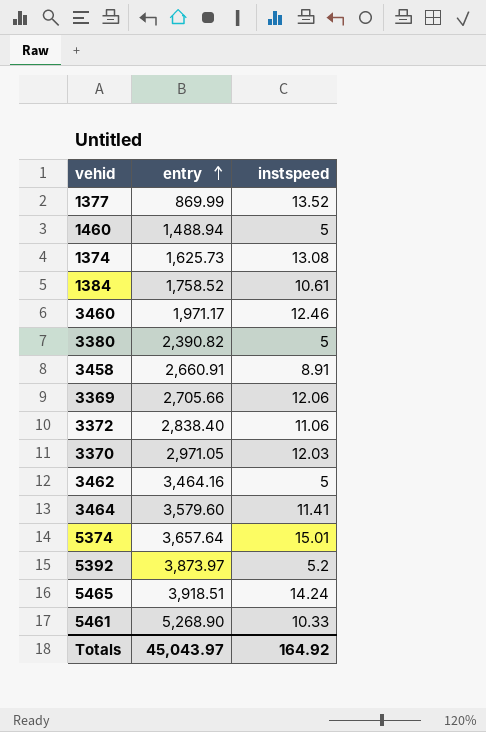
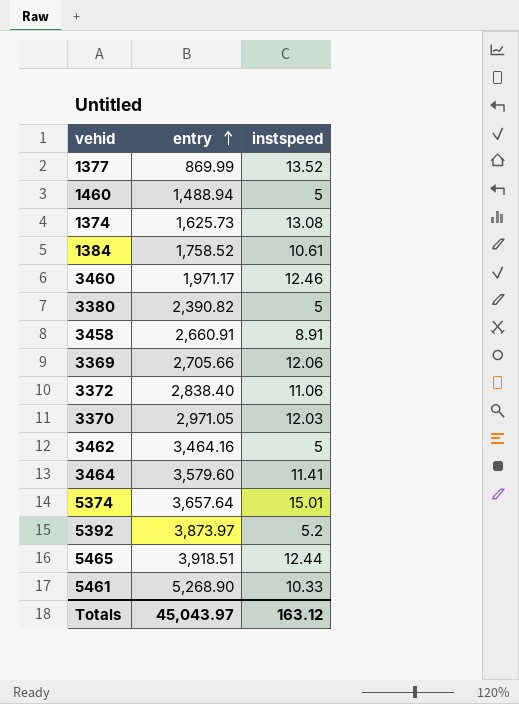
5465 | instspeed: 14.24 -> 12.44
Totals | instspeed: 164.92 -> 163.12

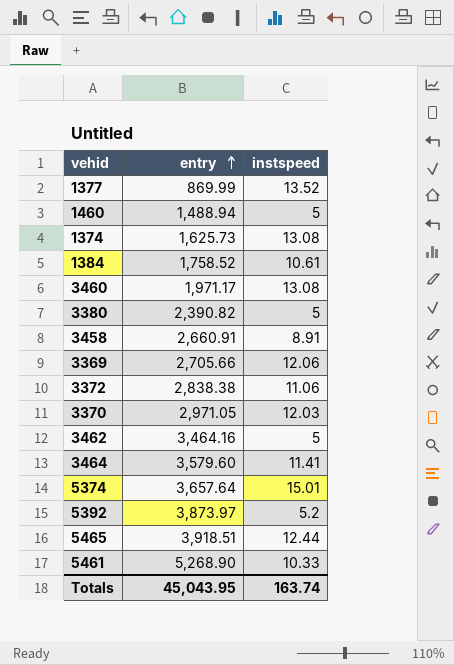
3460 | instspeed: 12.46 -> 13.08
3372 | entry: 2,838.40 -> 2,838.38
Totals | entry: 45,043.97 -> 45,043.95
Totals | instspeed: 163.12 -> 163.74

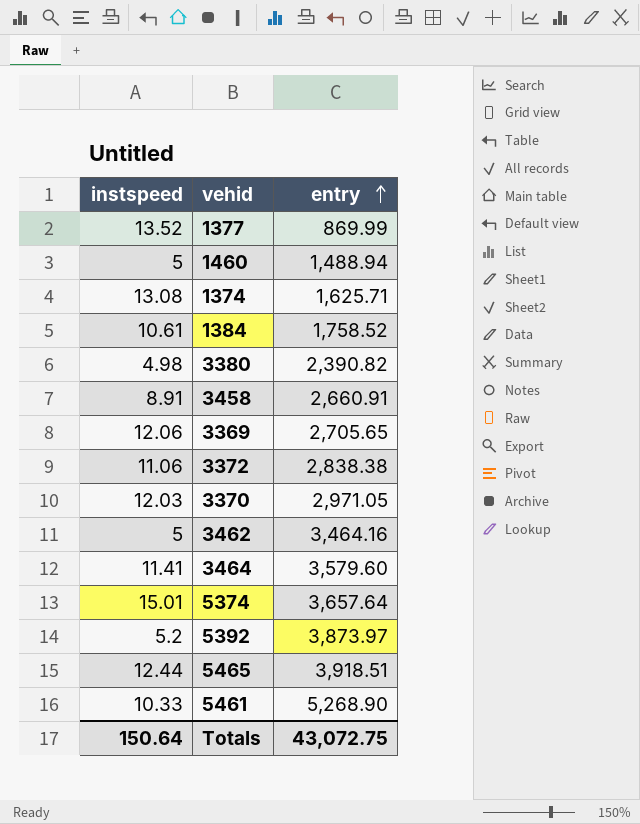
column instspeed | position: 3 -> 1
row 3460: 1,971.17 | 13.08 -> none
1374 | entry: 1,625.73 -> 1,625.71
3380 | instspeed: 5 -> 4.98
3369 | entry: 2,705.66 -> 2,705.65
Totals | instspeed: 163.74 -> 150.64
Totals | entry: 45,043.95 -> 43,072.75

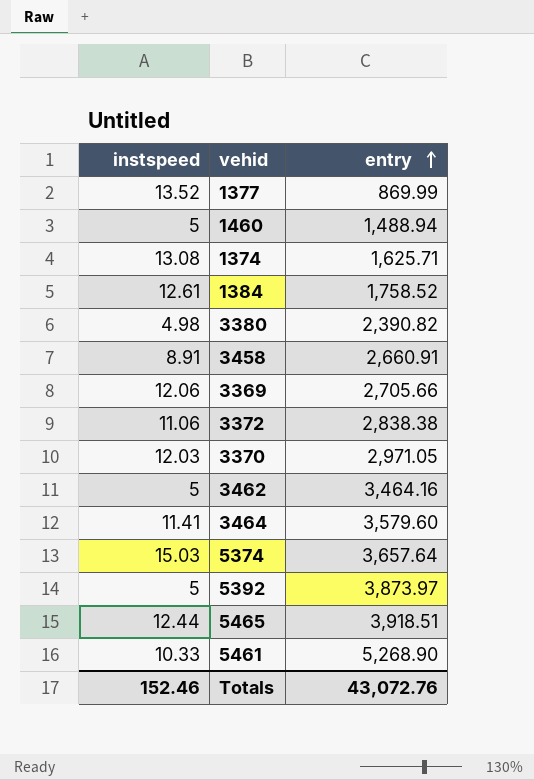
1384 | instspeed: 10.61 -> 12.61
3369 | entry: 2,705.65 -> 2,705.66
5374 | instspeed: 15.01 -> 15.03
5392 | instspeed: 5.2 -> 5
Totals | instspeed: 150.64 -> 152.46
Totals | entry: 43,072.75 -> 43,072.76

